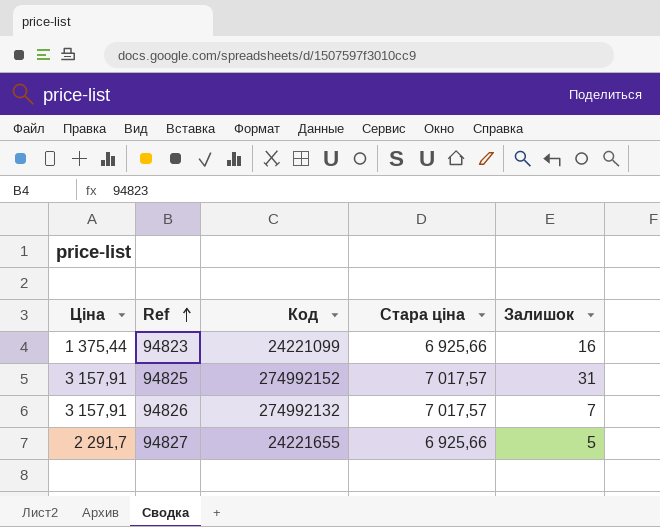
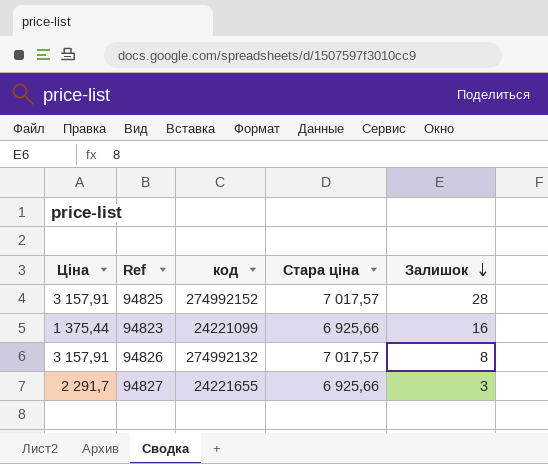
row order: Ref ascending -> Залишок descending
column name: Код -> код
94825 | Залишок: 31 -> 28
94826 | Залишок: 7 -> 8
94827 | Залишок: 5 -> 3

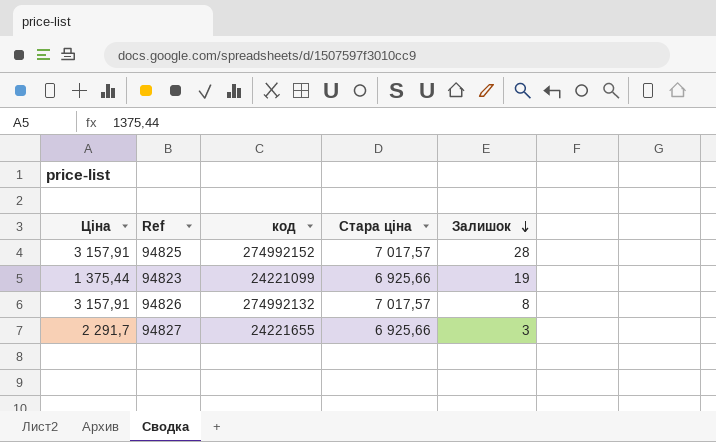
94823 | Залишок: 16 -> 19

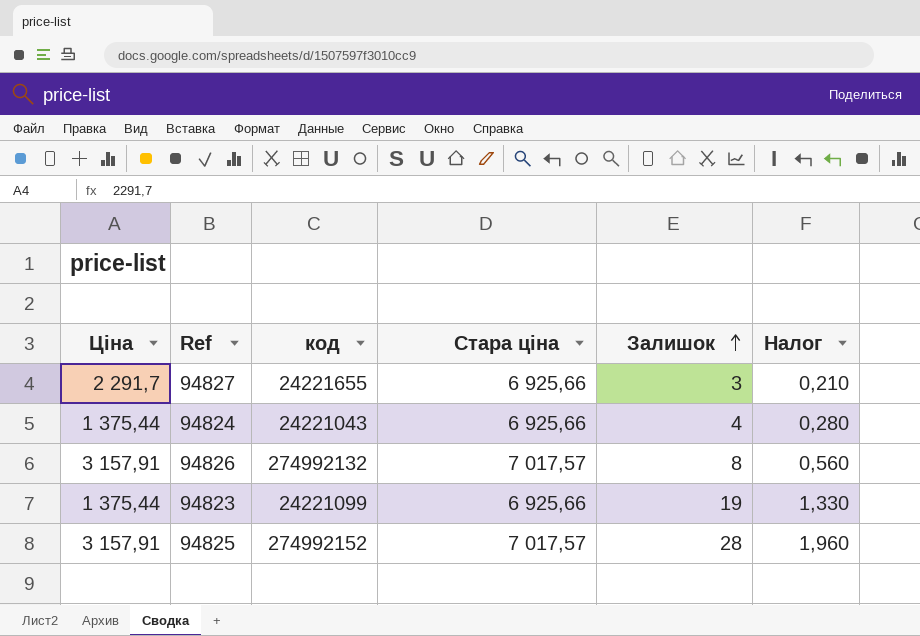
row order: Залишок descending -> Залишок ascending
column Налог | formula: none -> [Залишок] * 0,07
row 94824: none -> 1 375,44 | 24221043 | 6 925,66 | 4 | 0,280

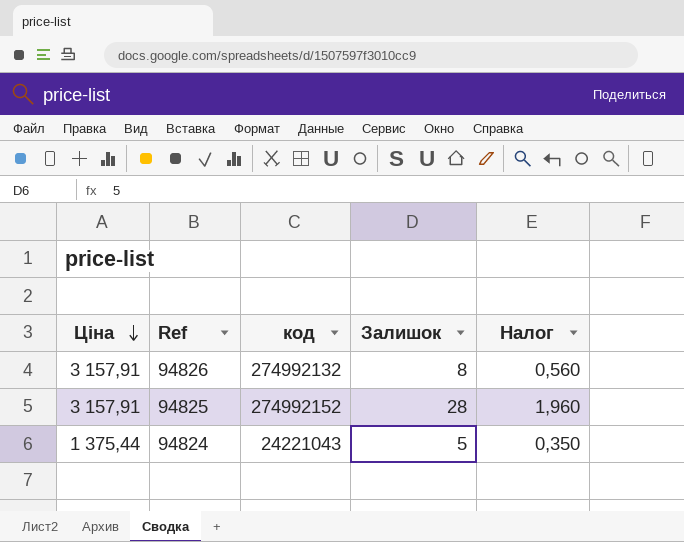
row order: Залишок ascending -> Ціна descending
column Стара ціна | position: 4 -> none
row 94827: 2 291,7 | 24221655 | 6 925,66 | 3 | 0,210 -> none
row 94823: 1 375,44 | 24221099 | 6 925,66 | 19 | 1,330 -> none
94824 | Залишок: 4 -> 5
94824 | Налог: 0,280 -> 0,350

